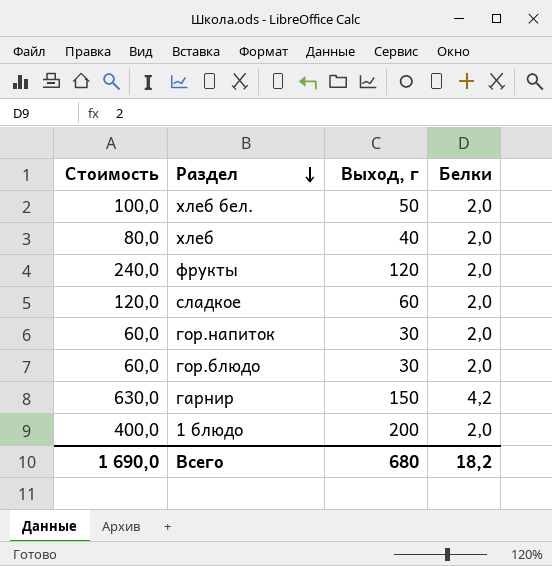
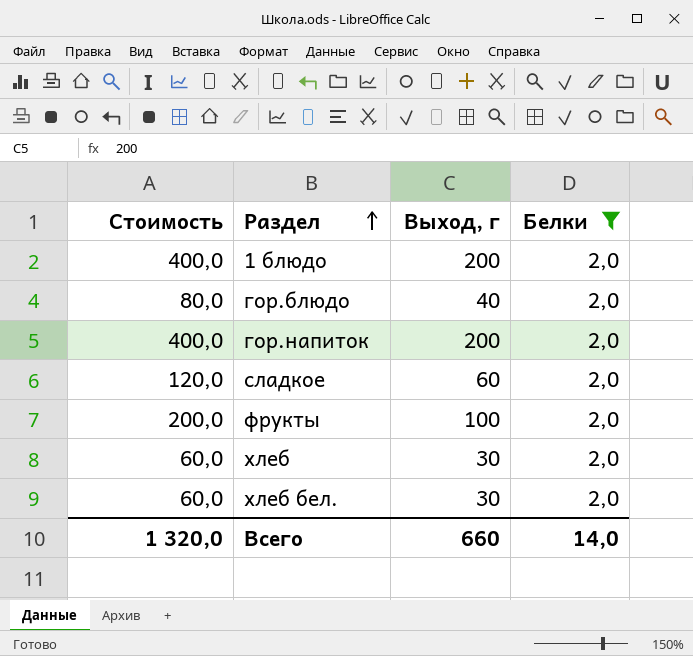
filter: none -> Белки = 2,0
row order: Раздел descending -> Раздел ascending
гор.блюдо | Стоимость: 60,0 -> 80,0
гор.блюдо | Выход, г: 30 -> 40
гор.напиток | Стоимость: 60,0 -> 400,0
гор.напиток | Выход, г: 30 -> 200
фрукты | Стоимость: 240,0 -> 200,0
фрукты | Выход, г: 120 -> 100
хлеб | Стоимость: 80,0 -> 60,0
хлеб | Выход, г: 40 -> 30
хлеб бел. | Стоимость: 100,0 -> 60,0
хлеб бел. | Выход, г: 50 -> 30
Всего | Стоимость: 1 690,0 -> 1 320,0
Всего | Выход, г: 680 -> 660
Всего | Белки: 18,2 -> 14,0

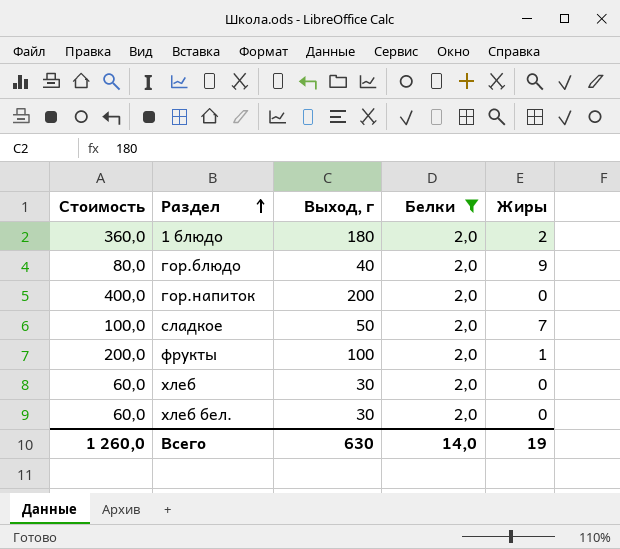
column Жиры | position: none -> 5
1 блюдо | Стоимость: 400,0 -> 360,0
1 блюдо | Выход, г: 200 -> 180
сладкое | Стоимость: 120,0 -> 100,0
сладкое | Выход, г: 60 -> 50
Всего | Стоимость: 1 320,0 -> 1 260,0
Всего | Выход, г: 660 -> 630

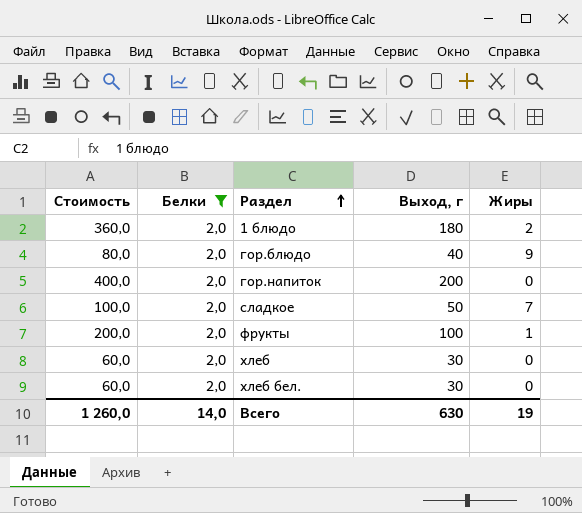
column Белки | position: 4 -> 2

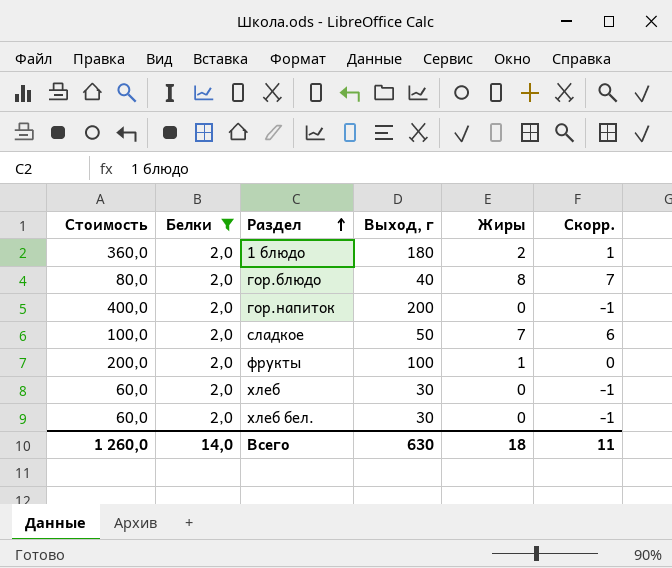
column Скорр. | formula: none -> [Жиры] - 1
гор.блюдо | Жиры: 9 -> 8
Всего | Жиры: 19 -> 18

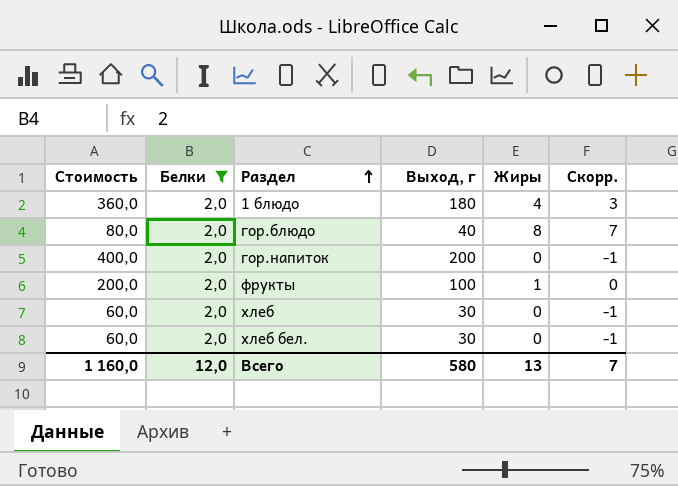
row сладкое: 100,0 | 2,0 | 50 | 7 | 6 -> none
1 блюдо | Жиры: 2 -> 4
1 блюдо | Скорр.: 1 -> 3
Всего | Стоимость: 1 260,0 -> 1 160,0
Всего | Белки: 14,0 -> 12,0
Всего | Выход, г: 630 -> 580
Всего | Жиры: 18 -> 13
Всего | Скорр.: 11 -> 7

